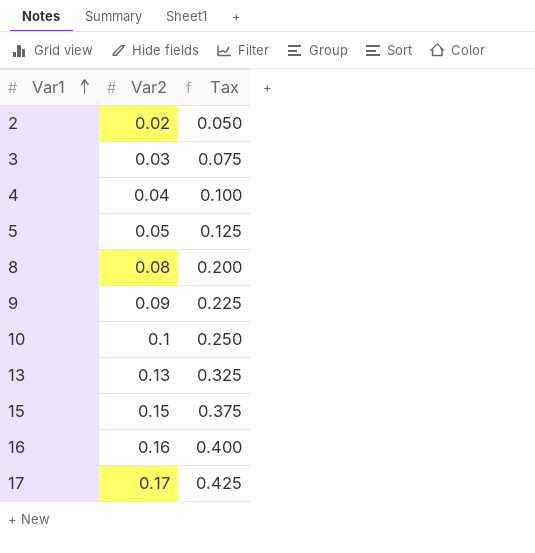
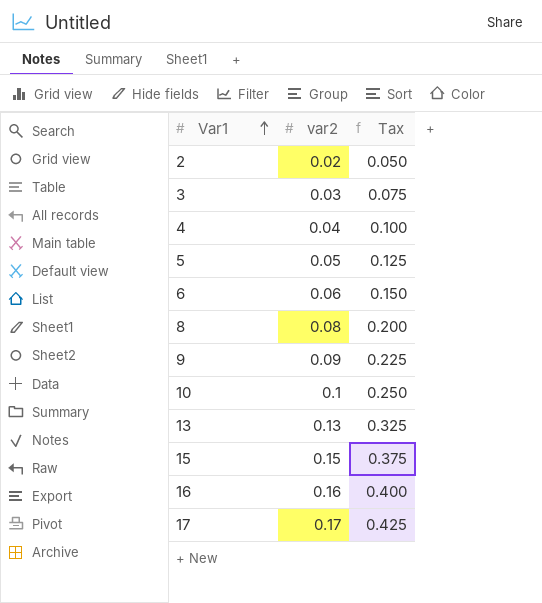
column name: Var2 -> var2
row 6: none -> 0.06 | 0.150

